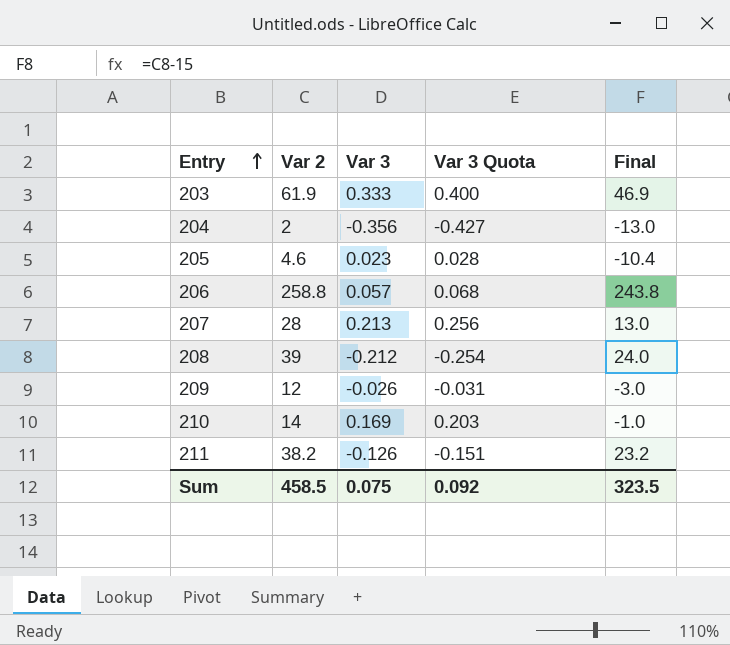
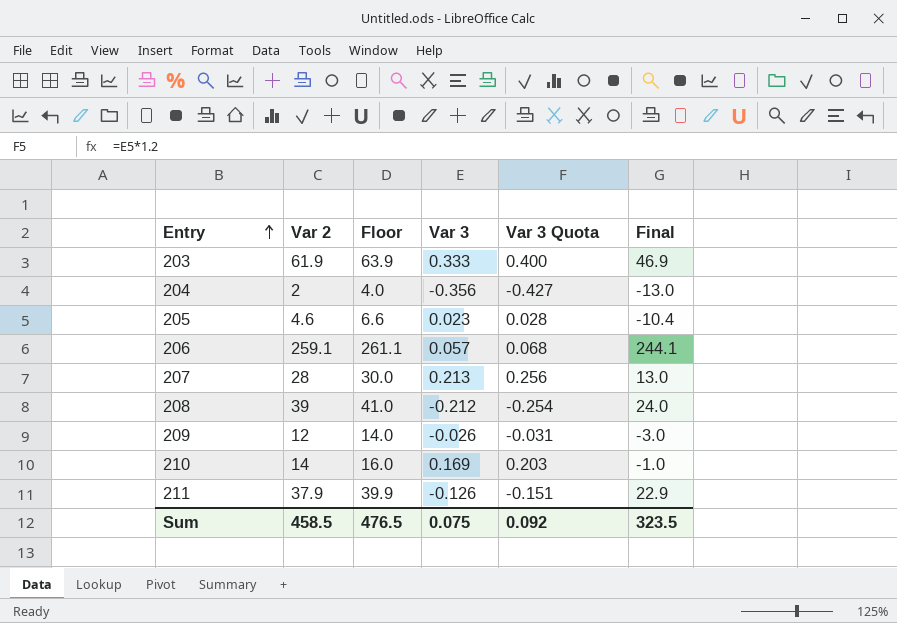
column Floor | formula: none -> [Var 2] + 2
206 | Var 2: 258.8 -> 259.1
206 | Final: 243.8 -> 244.1
211 | Var 2: 38.2 -> 37.9
211 | Final: 23.2 -> 22.9

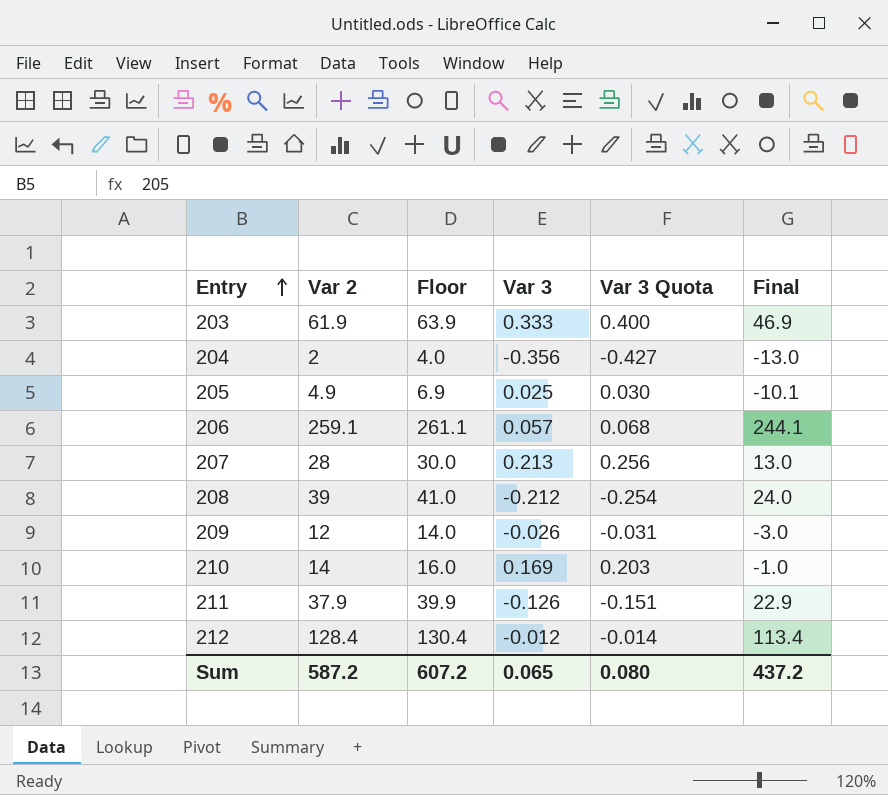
205 | Var 2: 4.6 -> 4.9
205 | Floor: 6.6 -> 6.9
205 | Var 3: 0.023 -> 0.025
205 | Var 3 Quota: 0.028 -> 0.030
205 | Final: -10.4 -> -10.1
row 212: none -> 128.4 | 130.4 | -0.012 | -0.014 | 113.4
Sum | Var 2: 458.5 -> 587.2
Sum | Floor: 476.5 -> 607.2
Sum | Var 3: 0.075 -> 0.065
Sum | Var 3 Quota: 0.092 -> 0.080
Sum | Final: 323.5 -> 437.2

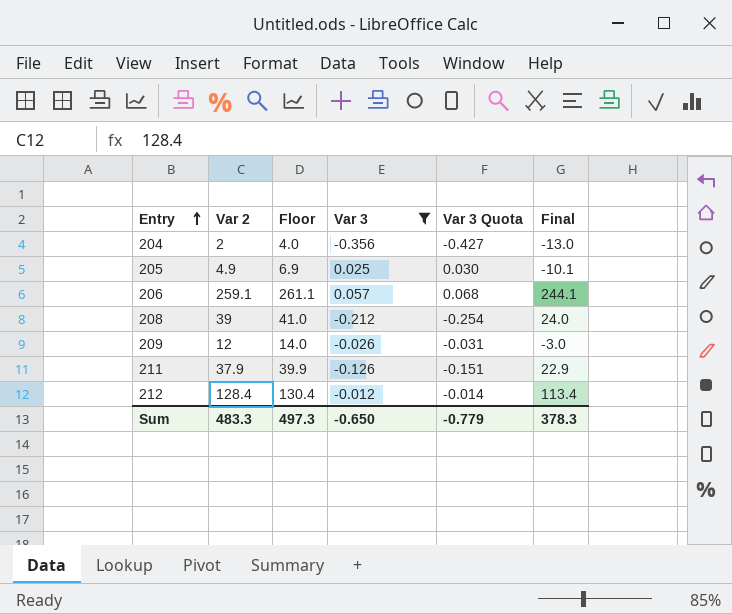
filter: none -> Var 3 <= 0.057
Sum | Var 2: 587.2 -> 483.3
Sum | Floor: 607.2 -> 497.3
Sum | Var 3: 0.065 -> -0.650
Sum | Var 3 Quota: 0.080 -> -0.779
Sum | Final: 437.2 -> 378.3

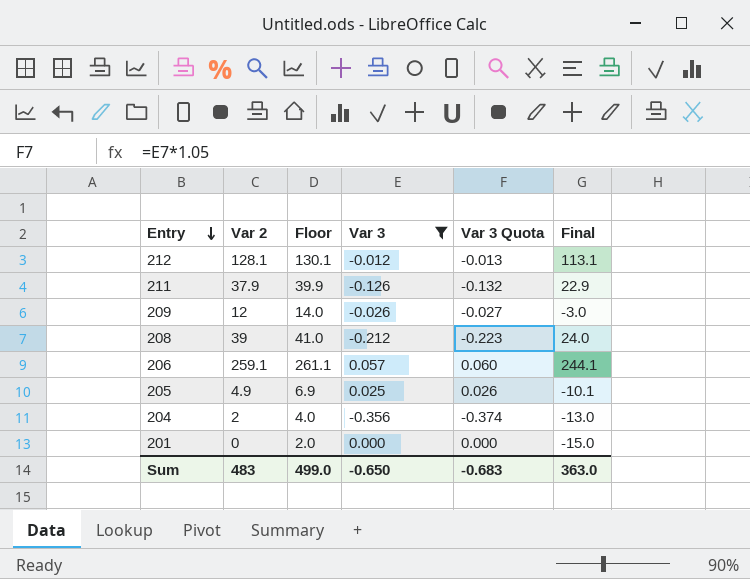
row order: Entry ascending -> Entry descending
column Var 3 Quota | formula: [Var 3] * 1.2 -> [Var 3] * 1.05
212 | Var 2: 128.4 -> 128.1
212 | Floor: 130.4 -> 130.1
212 | Final: 113.4 -> 113.1
row 201: none -> 0 | 2.0 | 0.000 | 0.000 | -15.0
Sum | Var 2: 483.3 -> 483
Sum | Floor: 497.3 -> 499.0
Sum | Var 3 Quota: -0.779 -> -0.683
Sum | Final: 378.3 -> 363.0

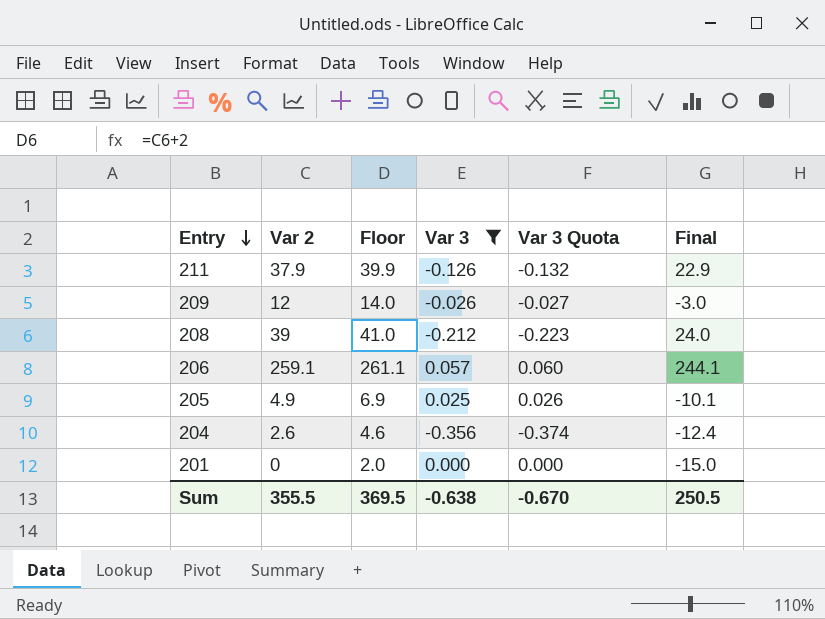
row 212: 128.1 | 130.1 | -0.012 | -0.013 | 113.1 -> none
204 | Var 2: 2 -> 2.6
204 | Floor: 4.0 -> 4.6
204 | Final: -13.0 -> -12.4
Sum | Var 2: 483 -> 355.5
Sum | Floor: 499.0 -> 369.5
Sum | Var 3: -0.650 -> -0.638
Sum | Var 3 Quota: -0.683 -> -0.670
Sum | Final: 363.0 -> 250.5

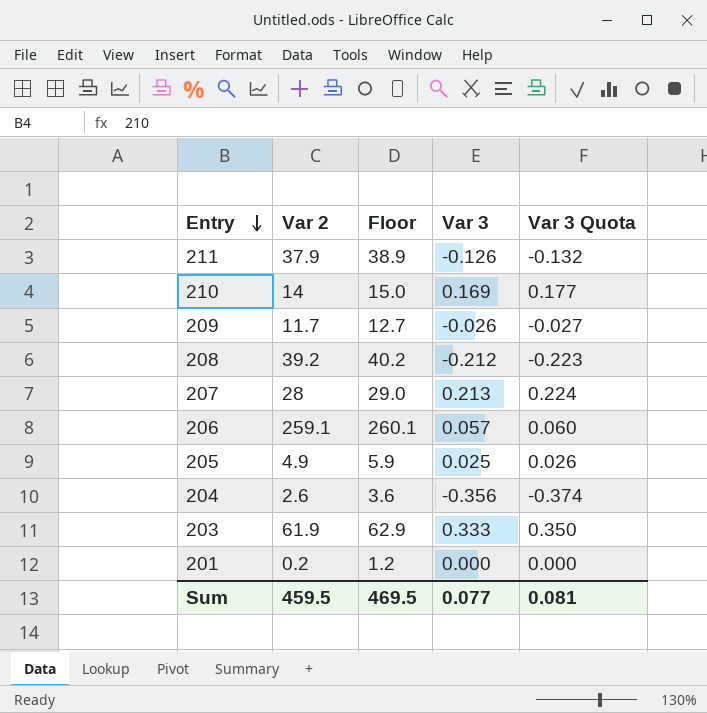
filter: Var 3 <= 0.057 -> none
column Final | formula: [Var 2] - 15 -> none
column Floor | formula: [Var 2] + 2 -> [Var 2] + 1
209 | Var 2: 12 -> 11.7
208 | Var 2: 39 -> 39.2
201 | Var 2: 0 -> 0.2
Sum | Var 2: 355.5 -> 459.5
Sum | Floor: 369.5 -> 469.5
Sum | Var 3: -0.638 -> 0.077
Sum | Var 3 Quota: -0.670 -> 0.081

